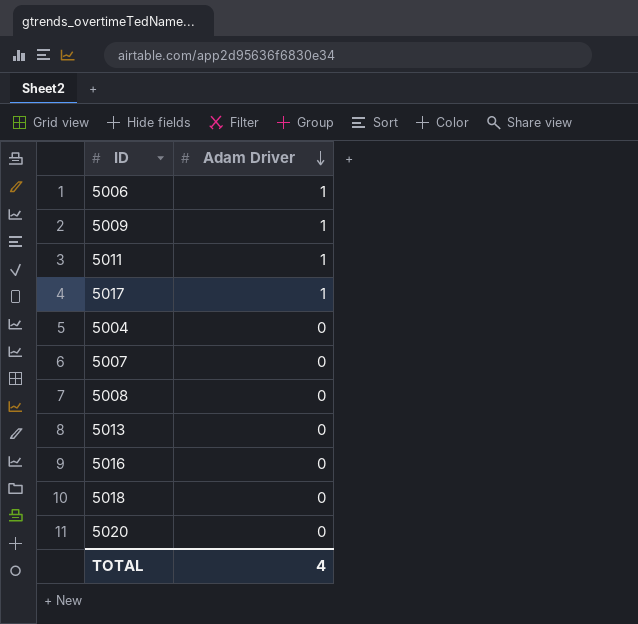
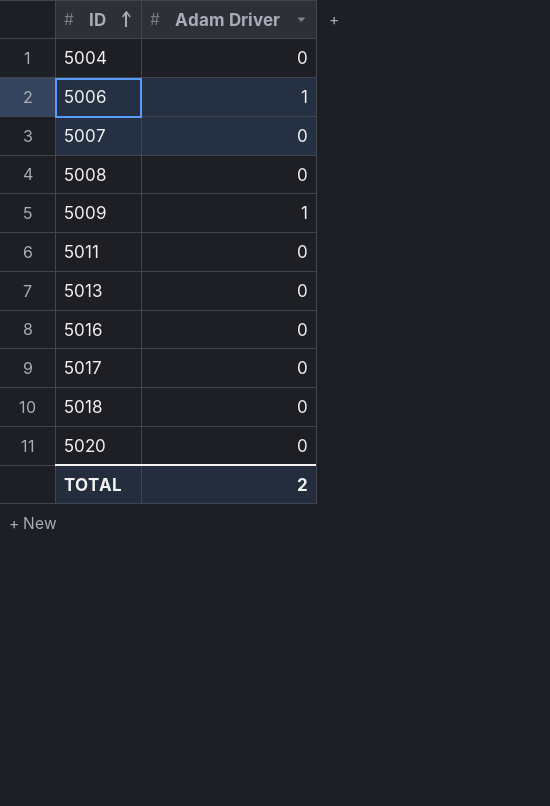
row order: Adam Driver descending -> ID ascending
5011 | Adam Driver: 1 -> 0
5017 | Adam Driver: 1 -> 0
TOTAL | Adam Driver: 4 -> 2

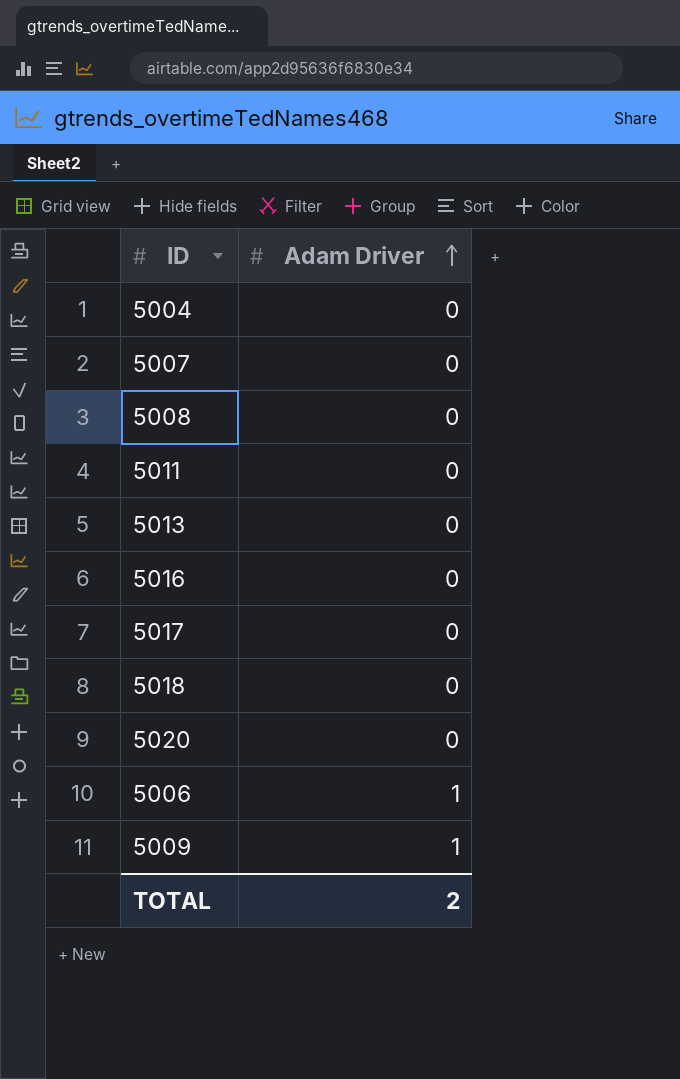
row order: ID ascending -> Adam Driver ascending

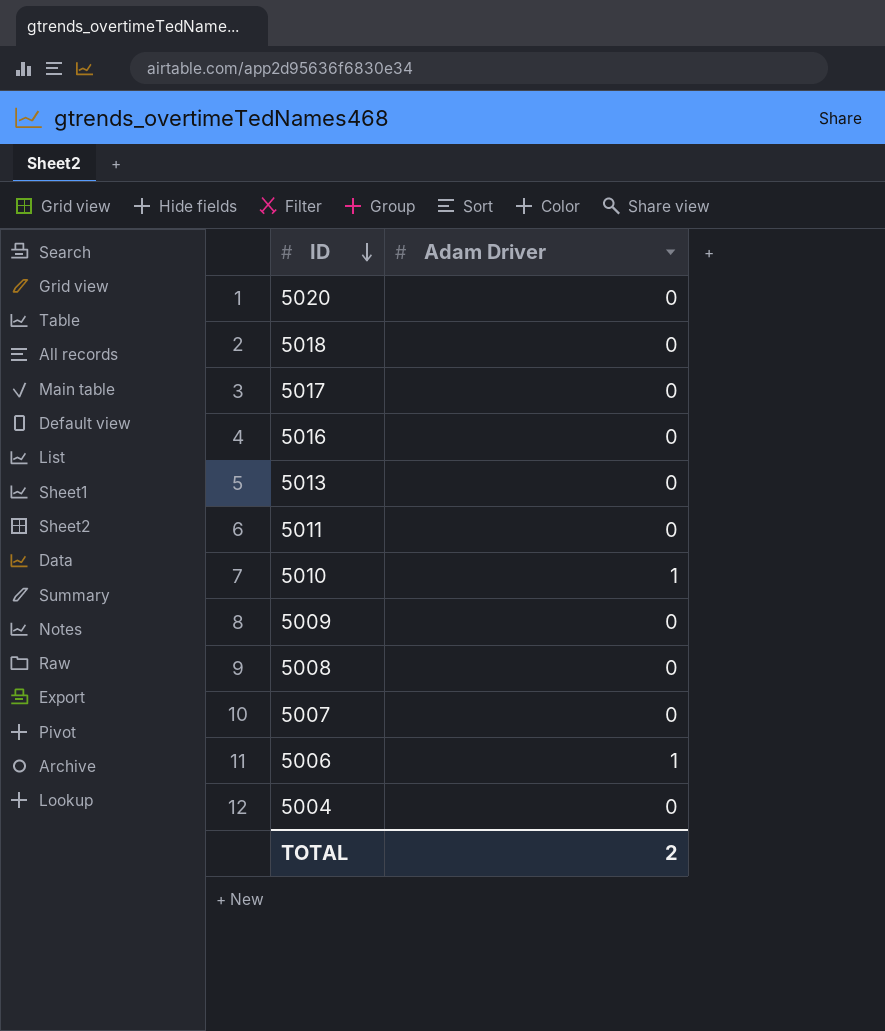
row order: Adam Driver ascending -> ID descending
row 5010: none -> 1
5009 | Adam Driver: 1 -> 0

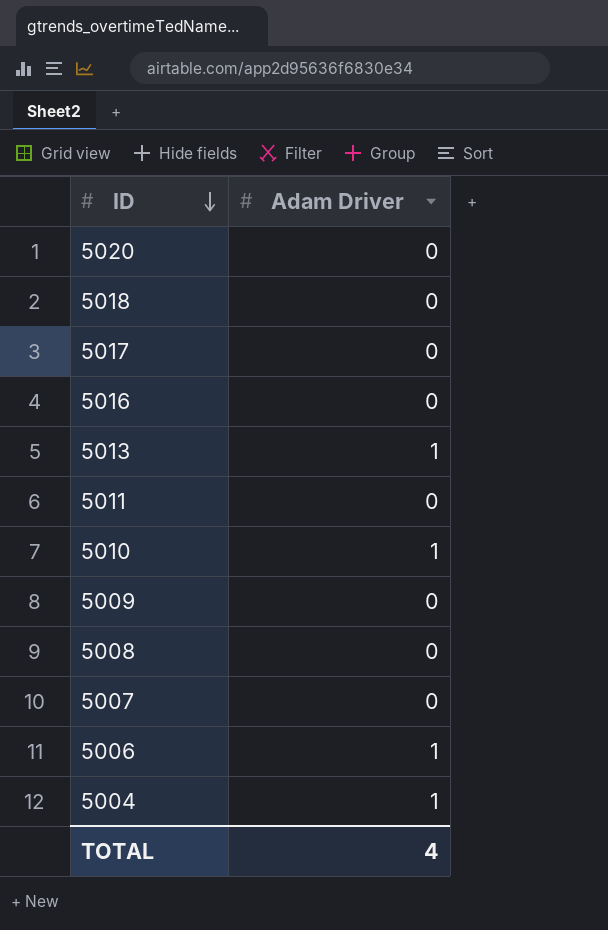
5013 | Adam Driver: 0 -> 1
5004 | Adam Driver: 0 -> 1
TOTAL | Adam Driver: 2 -> 4

